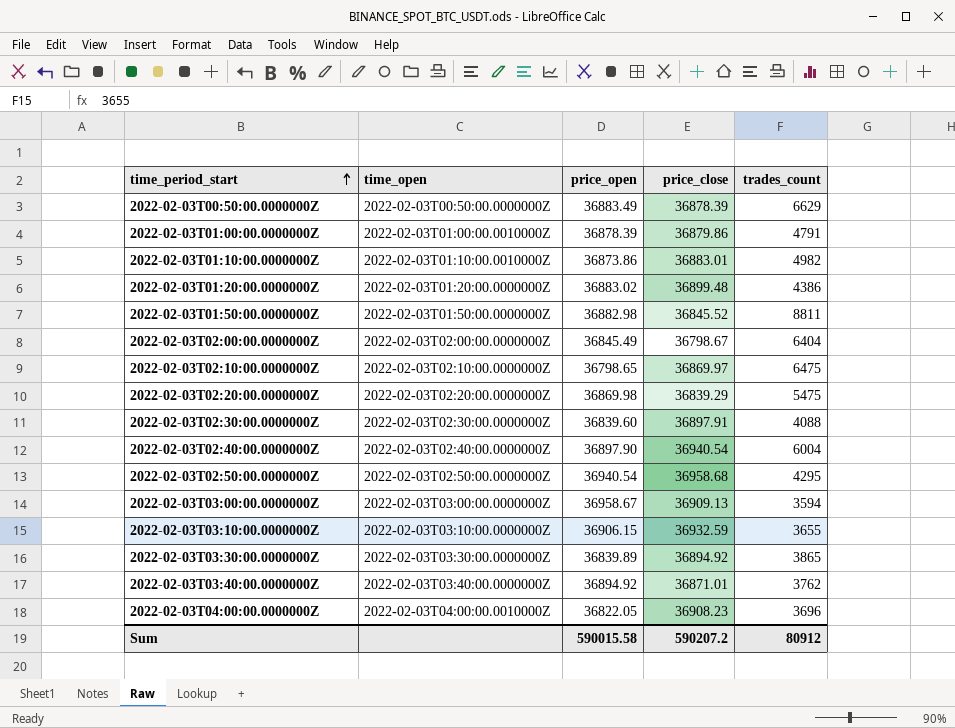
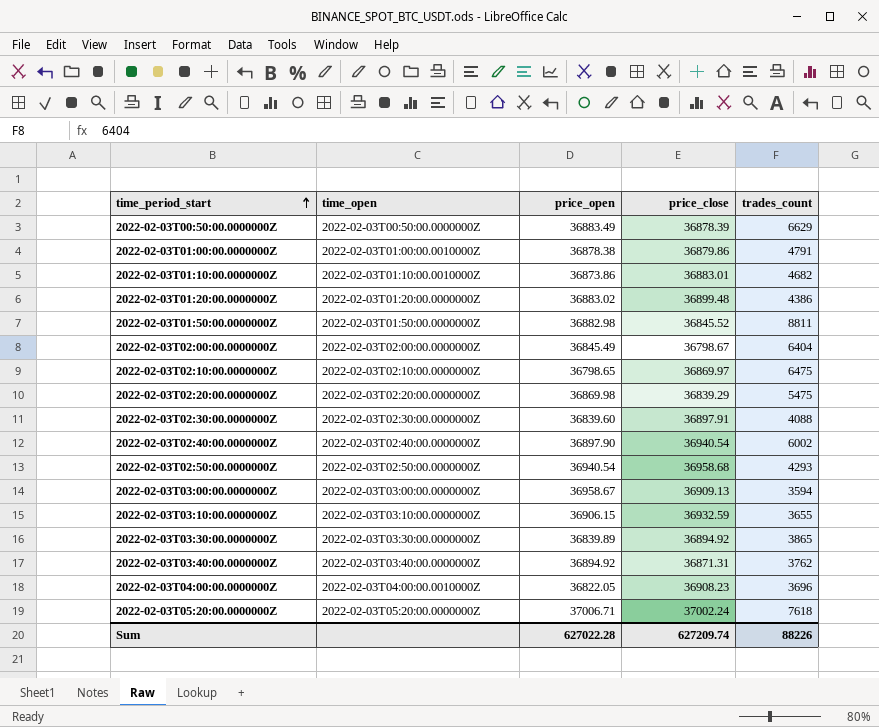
2022-02-03T01:00:00.0000000Z | price_open: 36878.39 -> 36878.38
2022-02-03T01:10:00.0000000Z | trades_count: 4982 -> 4682
2022-02-03T02:40:00.0000000Z | trades_count: 6004 -> 6002
2022-02-03T02:50:00.0000000Z | trades_count: 4295 -> 4293
2022-02-03T03:40:00.0000000Z | price_close: 36871.01 -> 36871.31
row 2022-02-03T05:20:00.0000000Z: none -> 2022-02-03T05:20:00.0000000Z | 37006.71 | 37002.24 | 7618
Sum | price_open: 590015.58 -> 627022.28
Sum | price_close: 590207.2 -> 627209.74
Sum | trades_count: 80912 -> 88226

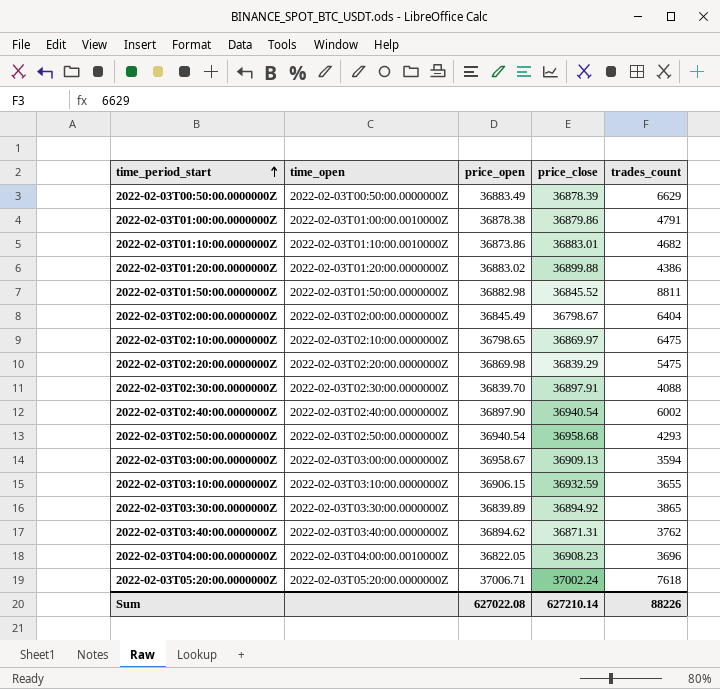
2022-02-03T01:20:00.0000000Z | price_close: 36899.48 -> 36899.88
2022-02-03T02:30:00.0000000Z | price_open: 36839.60 -> 36839.70
2022-02-03T03:40:00.0000000Z | price_open: 36894.92 -> 36894.62
Sum | price_open: 627022.28 -> 627022.08
Sum | price_close: 627209.74 -> 627210.14

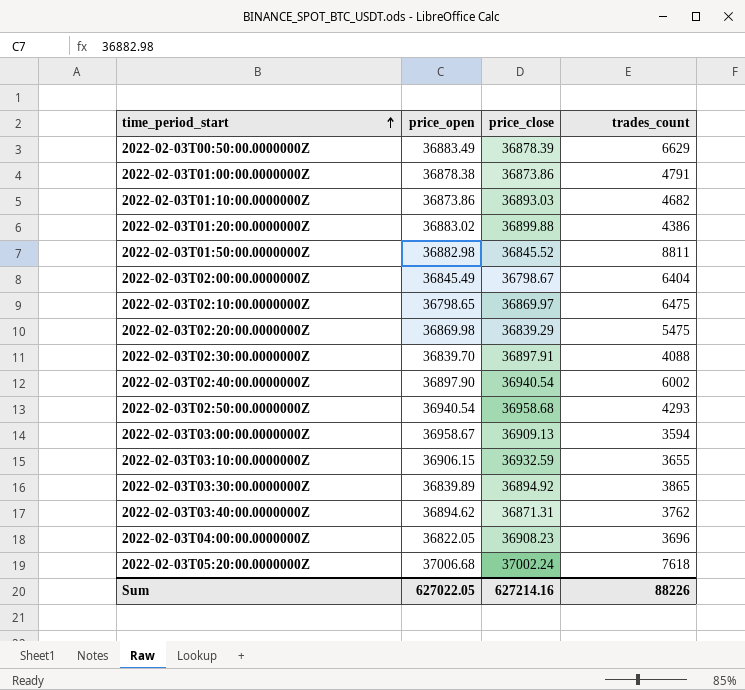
column time_open | position: 2 -> none
2022-02-03T01:00:00.0000000Z | price_close: 36879.86 -> 36873.86
2022-02-03T01:10:00.0000000Z | price_close: 36883.01 -> 36893.03
2022-02-03T05:20:00.0000000Z | price_open: 37006.71 -> 37006.68
Sum | price_open: 627022.08 -> 627022.05
Sum | price_close: 627210.14 -> 627214.16

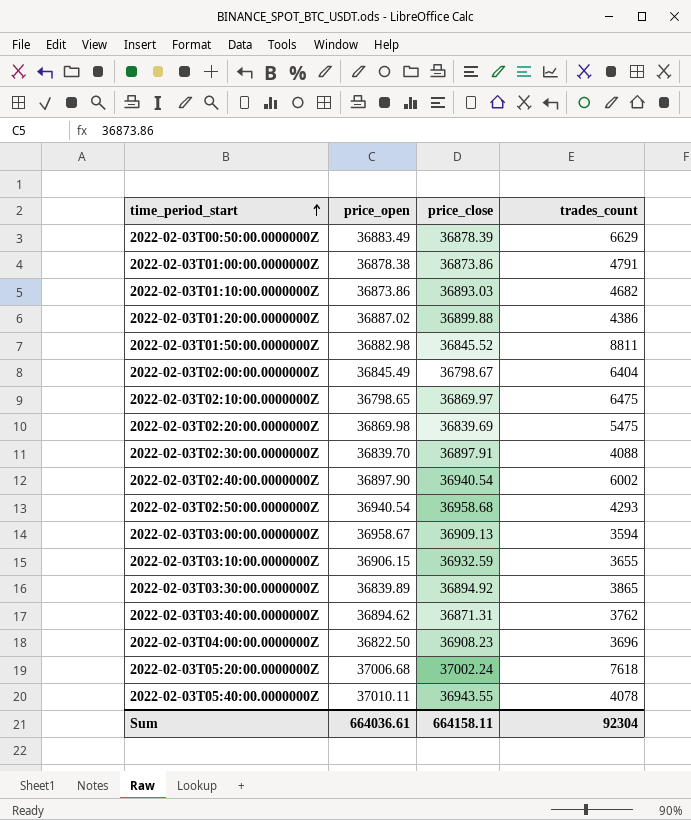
2022-02-03T01:20:00.0000000Z | price_open: 36883.02 -> 36887.02
2022-02-03T02:20:00.0000000Z | price_close: 36839.29 -> 36839.69
2022-02-03T04:00:00.0000000Z | price_open: 36822.05 -> 36822.50
row 2022-02-03T05:40:00.0000000Z: none -> 37010.11 | 36943.55 | 4078
Sum | price_open: 627022.05 -> 664036.61
Sum | price_close: 627214.16 -> 664158.11
Sum | trades_count: 88226 -> 92304

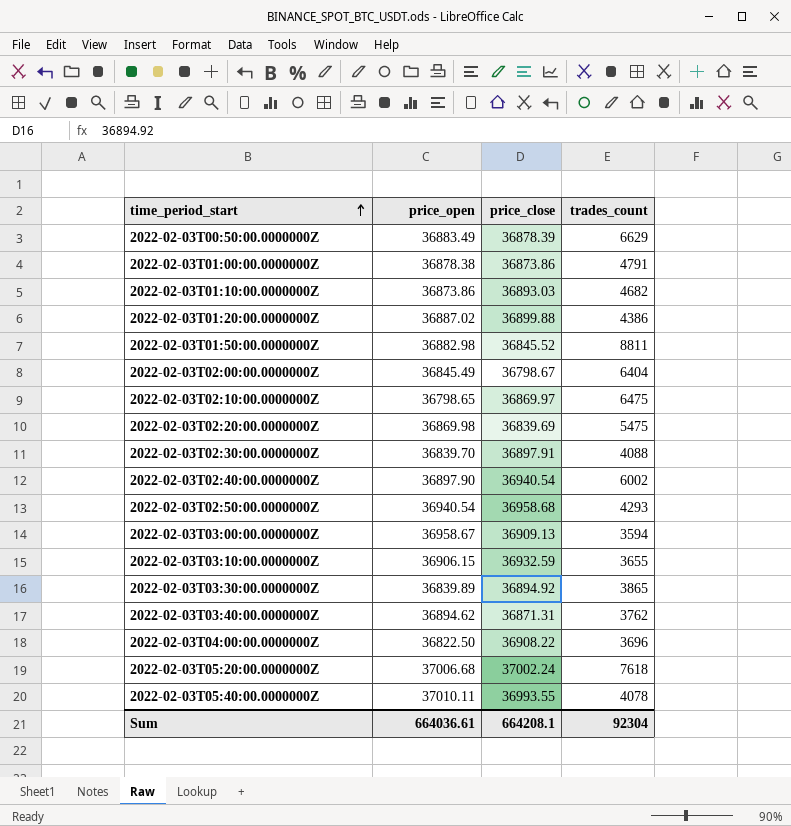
2022-02-03T04:00:00.0000000Z | price_close: 36908.23 -> 36908.22
2022-02-03T05:40:00.0000000Z | price_close: 36943.55 -> 36993.55
Sum | price_close: 664158.11 -> 664208.1

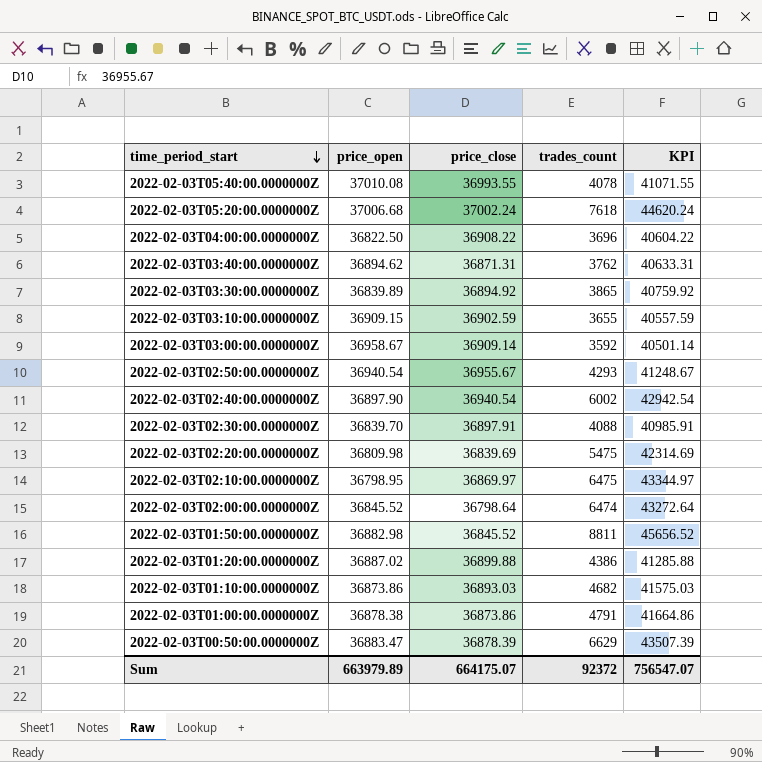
row order: time_period_start ascending -> time_period_start descending
column KPI | formula: none -> [price_close] + [trades_count]
2022-02-03T05:40:00.0000000Z | price_open: 37010.11 -> 37010.08
2022-02-03T03:10:00.0000000Z | price_open: 36906.15 -> 36909.15
2022-02-03T03:10:00.0000000Z | price_close: 36932.59 -> 36902.59
2022-02-03T03:00:00.0000000Z | price_close: 36909.13 -> 36909.14
2022-02-03T03:00:00.0000000Z | trades_count: 3594 -> 3592
2022-02-03T02:50:00.0000000Z | price_close: 36958.68 -> 36955.67
2022-02-03T02:20:00.0000000Z | price_open: 36869.98 -> 36809.98
2022-02-03T02:10:00.0000000Z | price_open: 36798.65 -> 36798.95
2022-02-03T02:00:00.0000000Z | price_open: 36845.49 -> 36845.52
2022-02-03T02:00:00.0000000Z | price_close: 36798.67 -> 36798.64
2022-02-03T02:00:00.0000000Z | trades_count: 6404 -> 6474
2022-02-03T00:50:00.0000000Z | price_open: 36883.49 -> 36883.47
Sum | price_open: 664036.61 -> 663979.89
Sum | price_close: 664208.1 -> 664175.07
Sum | trades_count: 92304 -> 92372

